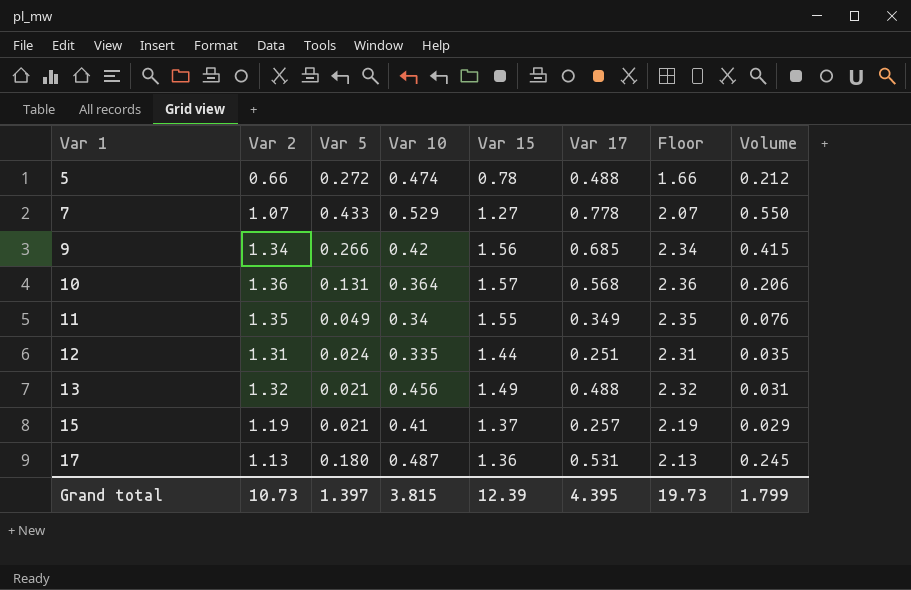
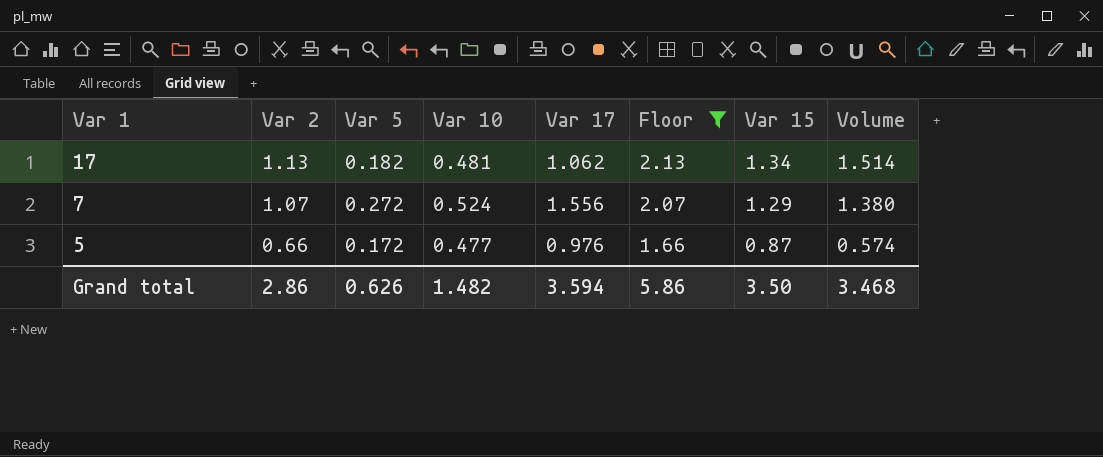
filter: none -> Floor <= 2.13
row order: Var 1 ascending -> Var 1 descending
column Var 15 | position: 5 -> 7
column Volume | formula: [Var 5] * [Var 15] -> [Var 2] * [Var 15]
17 | Var 5: 0.180 -> 0.182
17 | Var 10: 0.487 -> 0.481
17 | Var 17: 0.531 -> 1.062
17 | Var 15: 1.36 -> 1.34
7 | Var 5: 0.433 -> 0.272
7 | Var 10: 0.529 -> 0.524
7 | Var 17: 0.778 -> 1.556
7 | Var 15: 1.27 -> 1.29
5 | Var 5: 0.272 -> 0.172
5 | Var 10: 0.474 -> 0.477
5 | Var 17: 0.488 -> 0.976
5 | Var 15: 0.78 -> 0.87
Grand total | Var 2: 10.73 -> 2.86
Grand total | Var 5: 1.397 -> 0.626
Grand total | Var 10: 3.815 -> 1.482
Grand total | Var 17: 4.395 -> 3.594
Grand total | Floor: 19.73 -> 5.86
Grand total | Var 15: 12.39 -> 3.50
Grand total | Volume: 1.799 -> 3.468

